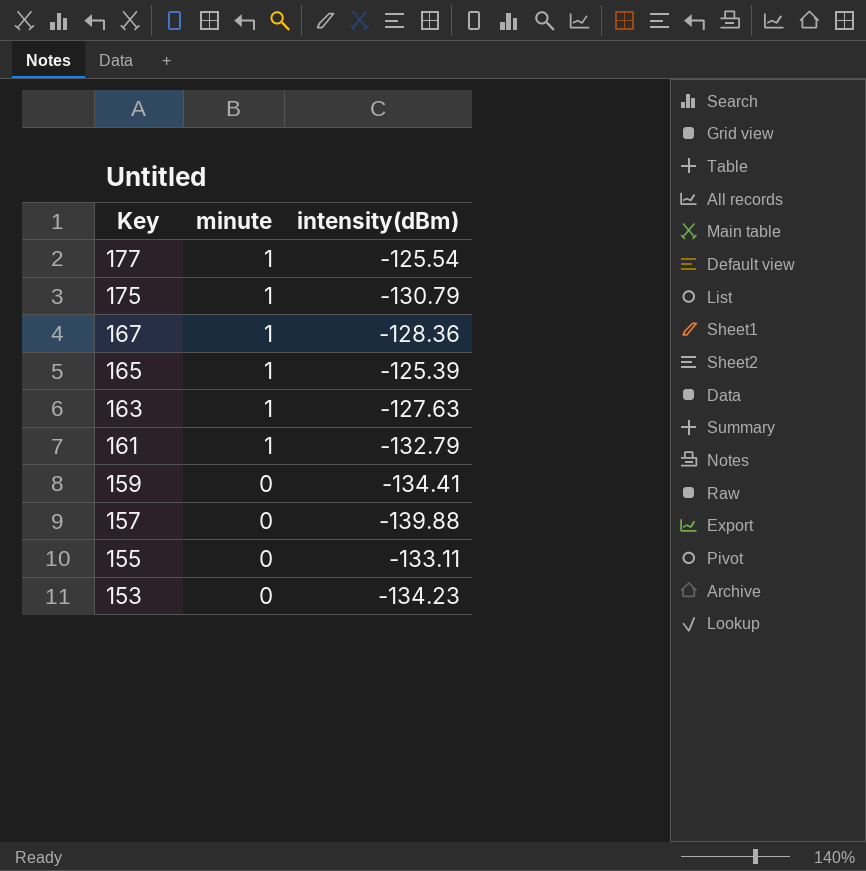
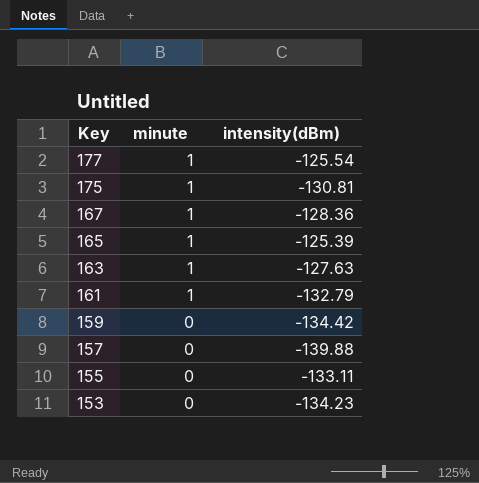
175 | intensity(dBm): -130.79 -> -130.81
159 | intensity(dBm): -134.41 -> -134.42

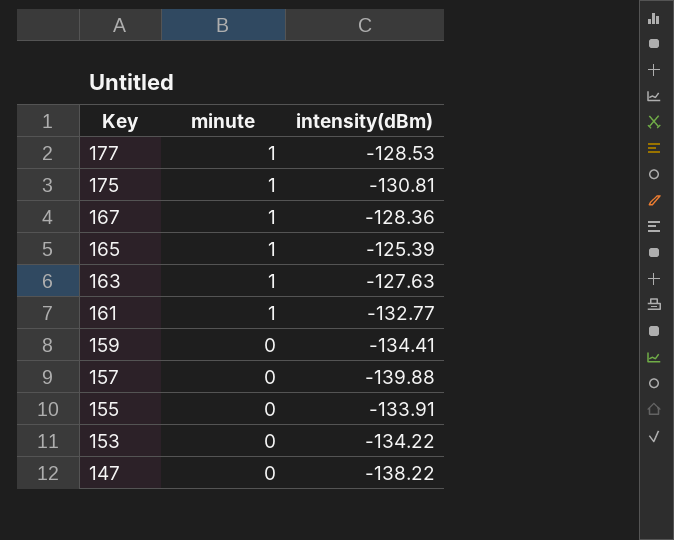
177 | intensity(dBm): -125.54 -> -128.53
161 | intensity(dBm): -132.79 -> -132.77
159 | intensity(dBm): -134.42 -> -134.41
155 | intensity(dBm): -133.11 -> -133.91
153 | intensity(dBm): -134.23 -> -134.22
row 147: none -> 0 | -138.22

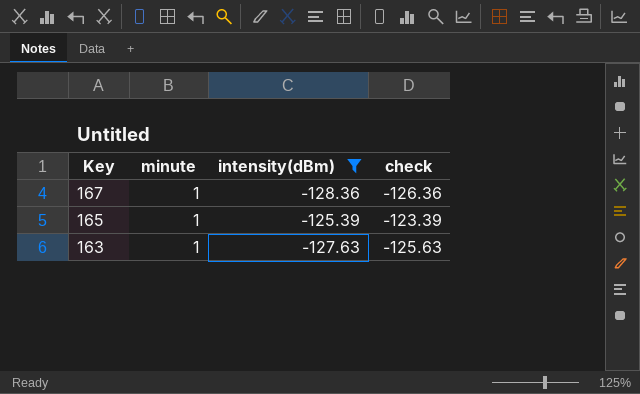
filter: none -> intensity(dBm) >= -128.36
column check | formula: none -> [intensity(dBm)] + 2

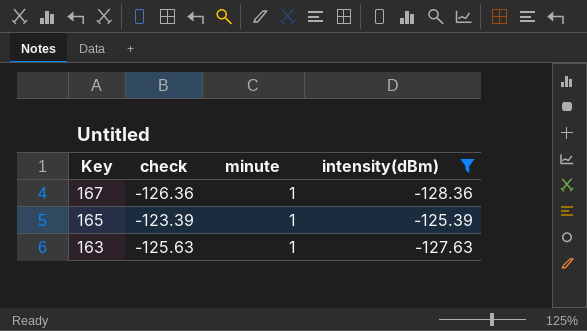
column check | position: 4 -> 2

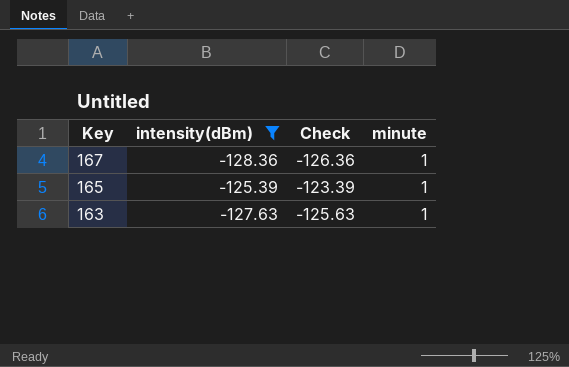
column intensity(dBm) | position: 4 -> 2
column name: check -> Check

